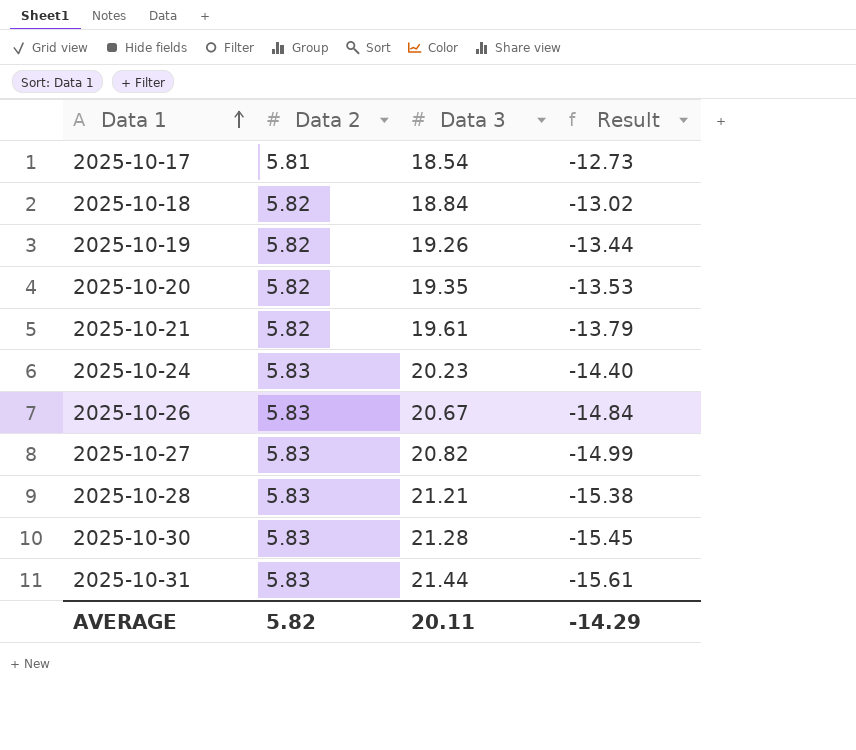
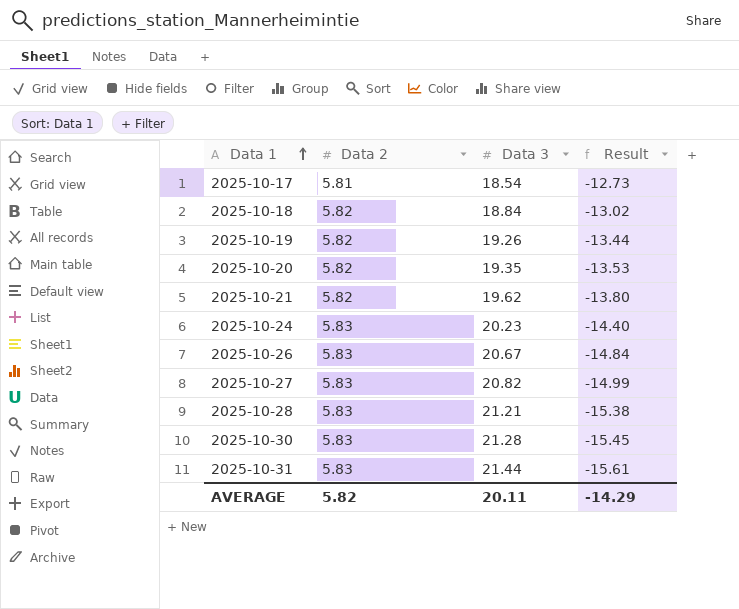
2025-10-21 | Data 3: 19.61 -> 19.62
2025-10-21 | Result: -13.79 -> -13.80

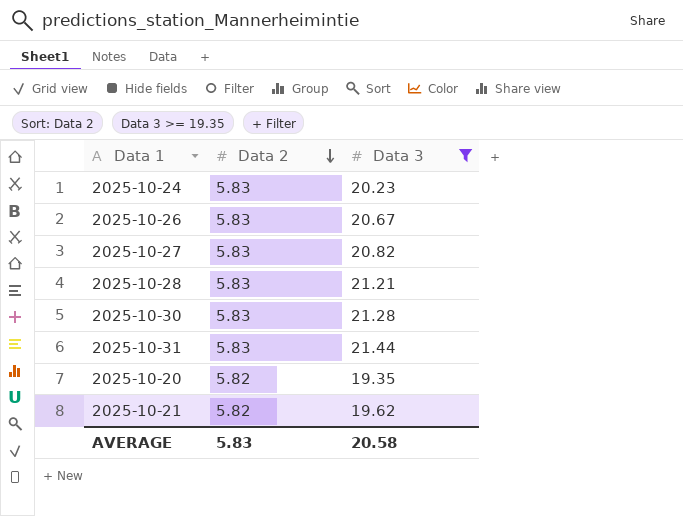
filter: none -> Data 3 >= 19.35
row order: Data 1 ascending -> Data 2 descending
column Result | formula: [Data 2] - [Data 3] -> none
AVERAGE | Data 2: 5.82 -> 5.83
AVERAGE | Data 3: 20.11 -> 20.58

